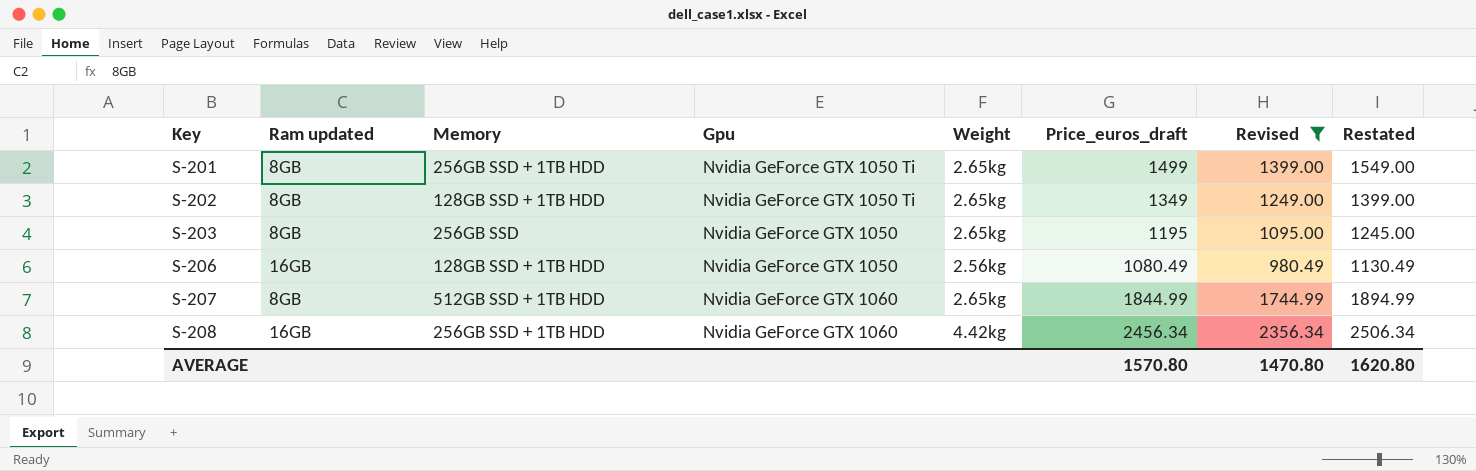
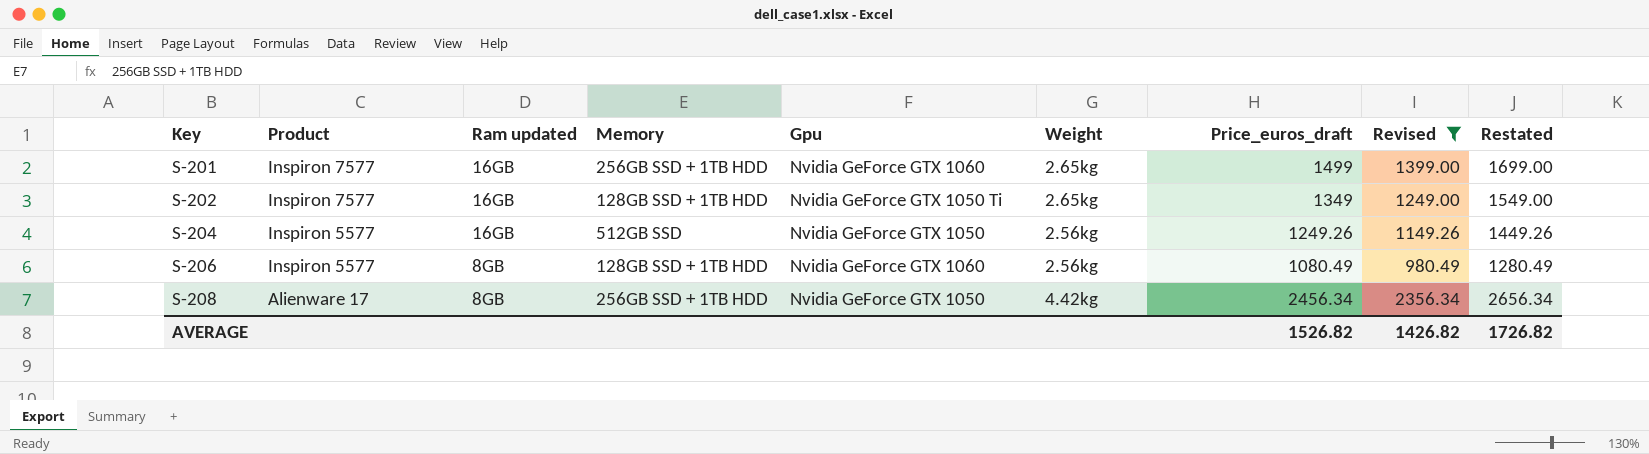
column Product | position: none -> 2
column Restated | formula: [Price_euros_draft] + 50 -> [Price_euros_draft] + 200
row S-203: 8GB | 256GB SSD | Nvidia GeForce GTX 1050 | 2.65kg | 1195 | 1095.00 | 1245.00 -> none
row S-207: 8GB | 512GB SSD + 1TB HDD | Nvidia GeForce GTX 1060 | 2.65kg | 1844.99 | 1744.99 | 1894.99 -> none
S-201 | Ram updated: 8GB -> 16GB
S-201 | Gpu: Nvidia GeForce GTX 1050 Ti -> Nvidia GeForce GTX 1060
S-202 | Ram updated: 8GB -> 16GB
row S-204: none -> Inspiron 5577 | 16GB | 512GB SSD | Nvidia GeForce GTX 1050 | 2.56kg | 1249.26 | 1149.26 | 1449.26
S-206 | Ram updated: 16GB -> 8GB
S-206 | Gpu: Nvidia GeForce GTX 1050 -> Nvidia GeForce GTX 1060
S-208 | Ram updated: 16GB -> 8GB
S-208 | Gpu: Nvidia GeForce GTX 1060 -> Nvidia GeForce GTX 1050
AVERAGE | Price_euros_draft: 1570.80 -> 1526.82
AVERAGE | Revised: 1470.80 -> 1426.82
AVERAGE | Restated: 1620.80 -> 1726.82

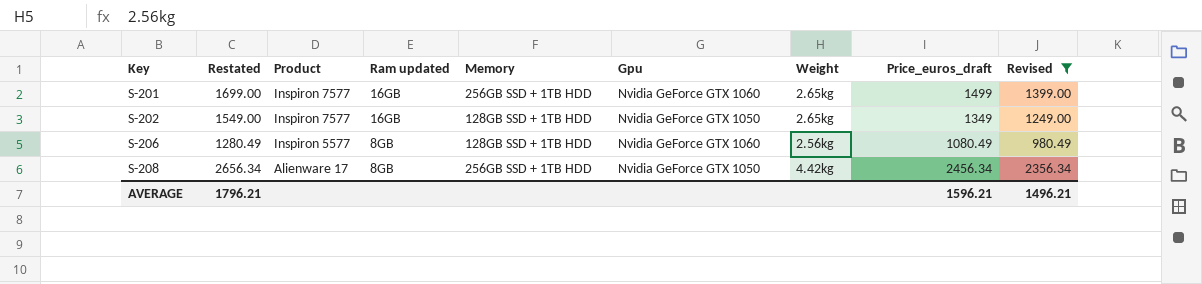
column Restated | position: 9 -> 2
row S-204: Inspiron 5577 | 16GB | 512GB SSD | Nvidia GeForce GTX 1050 | 2.56kg | 1249.26 | 1149.26 | 1449.26 -> none
S-202 | Gpu: Nvidia GeForce GTX 1050 Ti -> Nvidia GeForce GTX 1050
AVERAGE | Restated: 1726.82 -> 1796.21
AVERAGE | Price_euros_draft: 1526.82 -> 1596.21
AVERAGE | Revised: 1426.82 -> 1496.21

